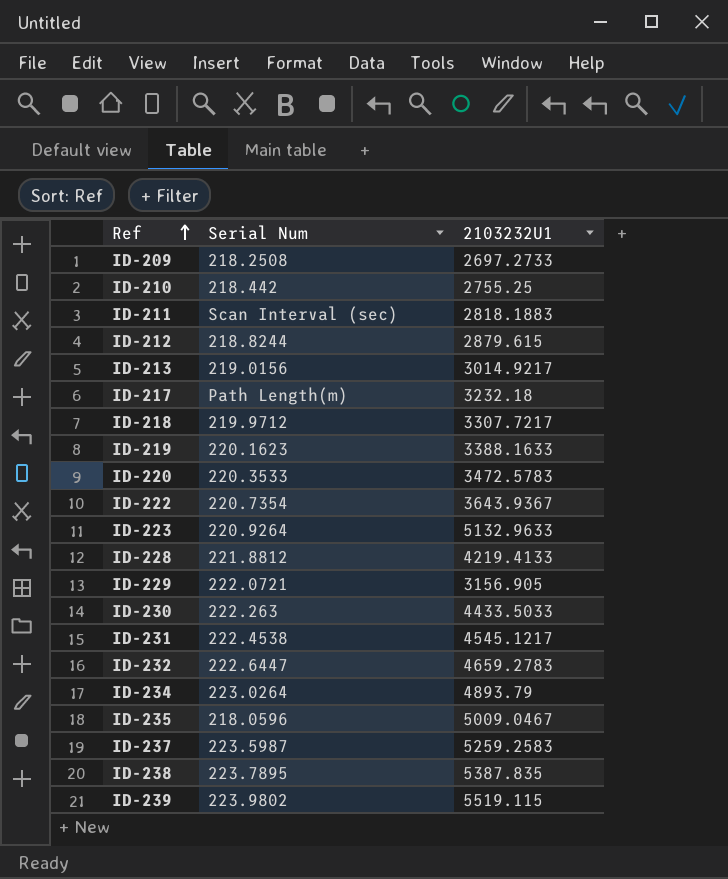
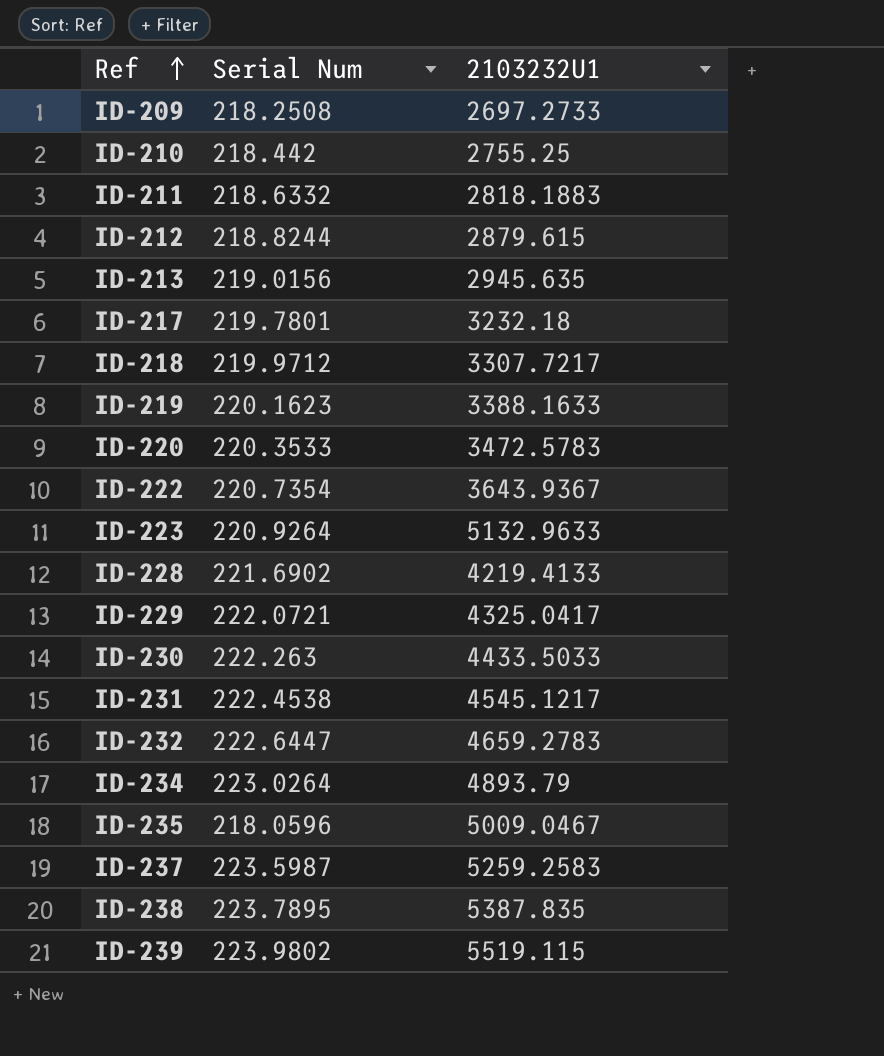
ID-211 | Serial Num: Scan Interval (sec) -> 218.6332
ID-213 | 2103232U1: 3014.9217 -> 2945.635
ID-217 | Serial Num: Path Length(m) -> 219.7801
ID-228 | Serial Num: 221.8812 -> 221.6902
ID-229 | 2103232U1: 3156.905 -> 4325.0417

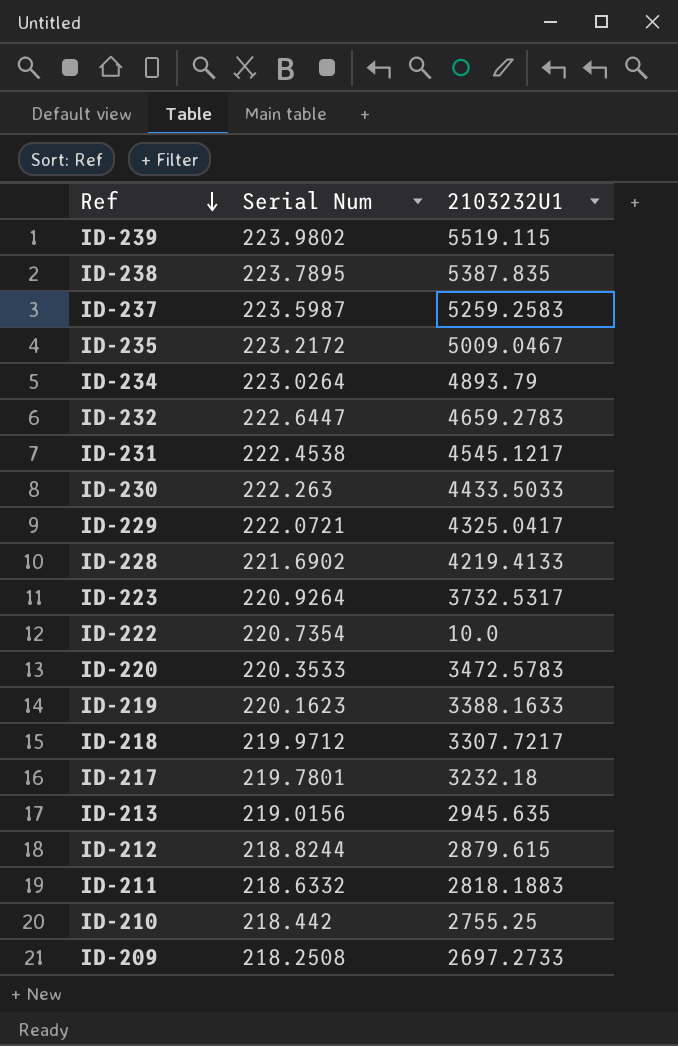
row order: Ref ascending -> Ref descending
ID-235 | Serial Num: 218.0596 -> 223.2172
ID-223 | 2103232U1: 5132.9633 -> 3732.5317
ID-222 | 2103232U1: 3643.9367 -> 10.0

